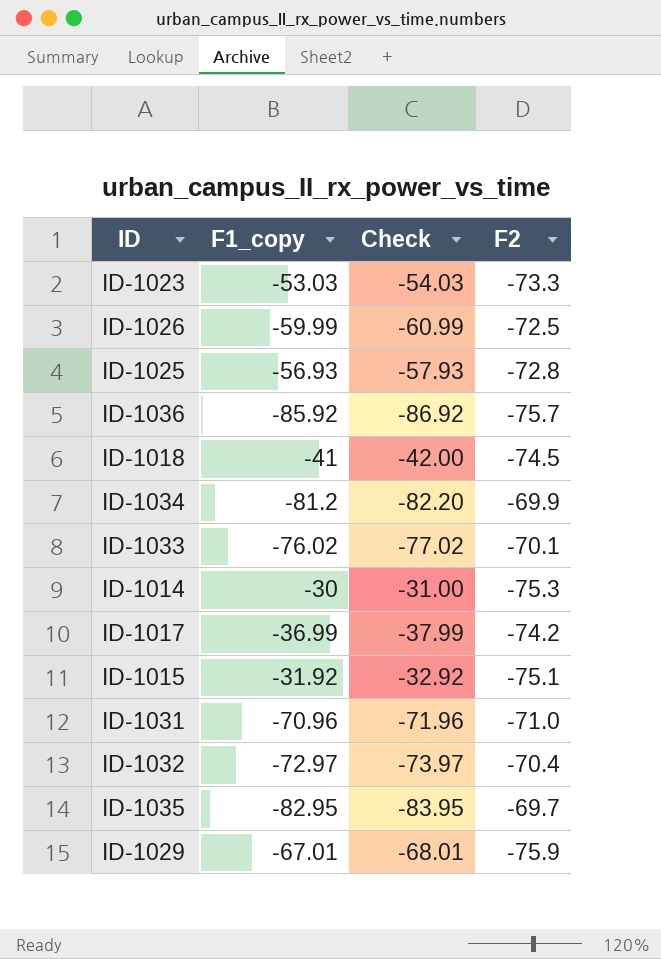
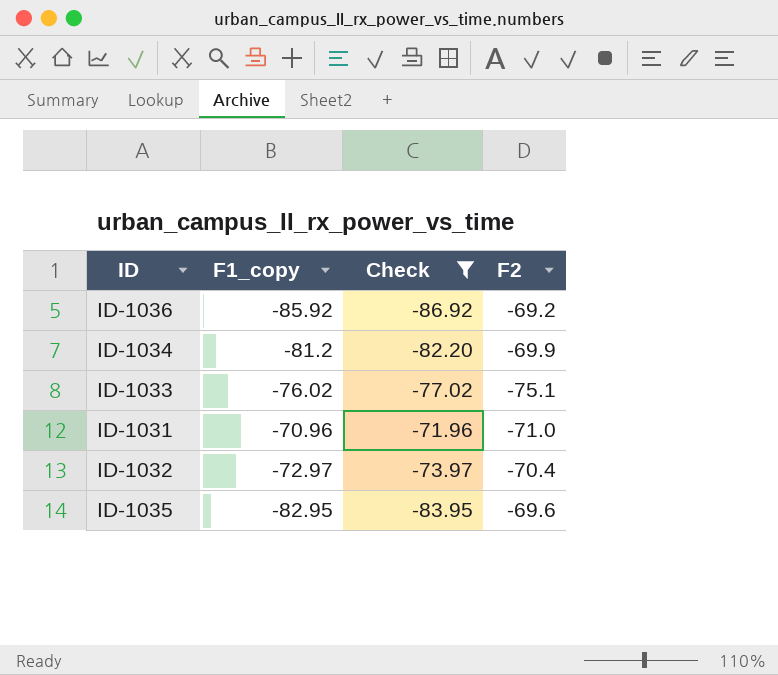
filter: none -> Check <= -71.96
ID-1036 | F2: -75.7 -> -69.2
ID-1033 | F2: -70.1 -> -75.1
ID-1035 | F2: -69.7 -> -69.6

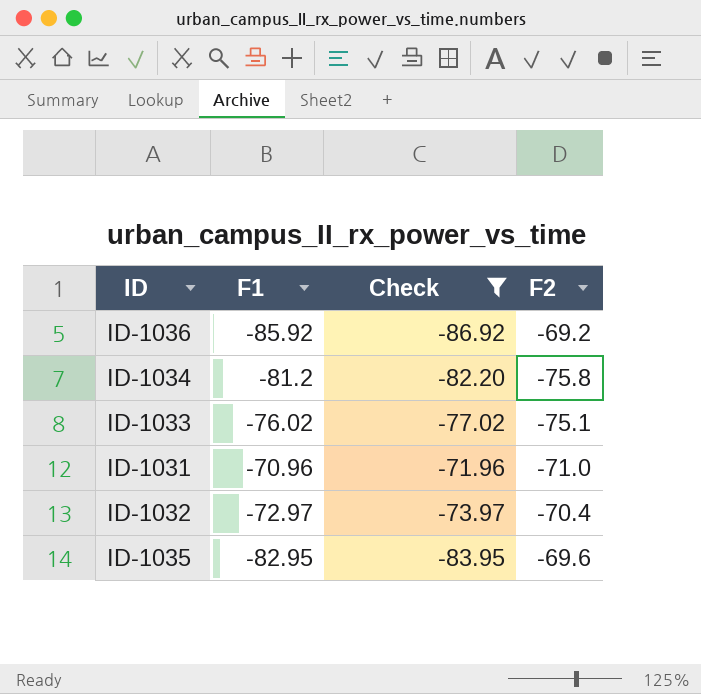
column name: F1_copy -> F1
ID-1034 | F2: -69.9 -> -75.8

